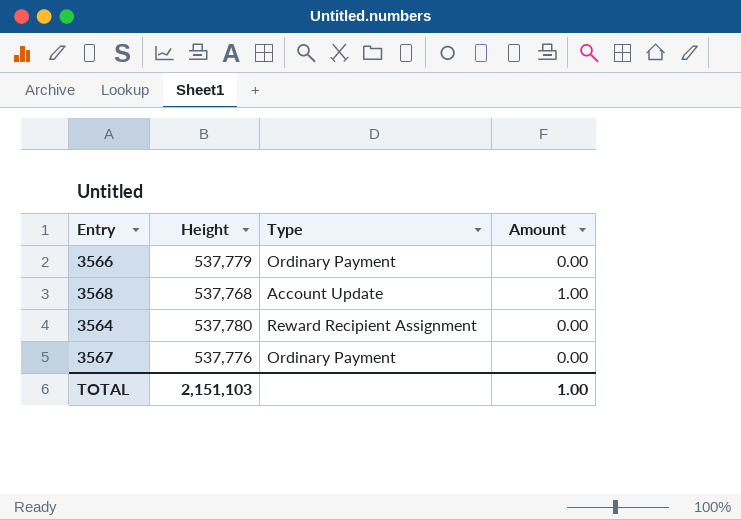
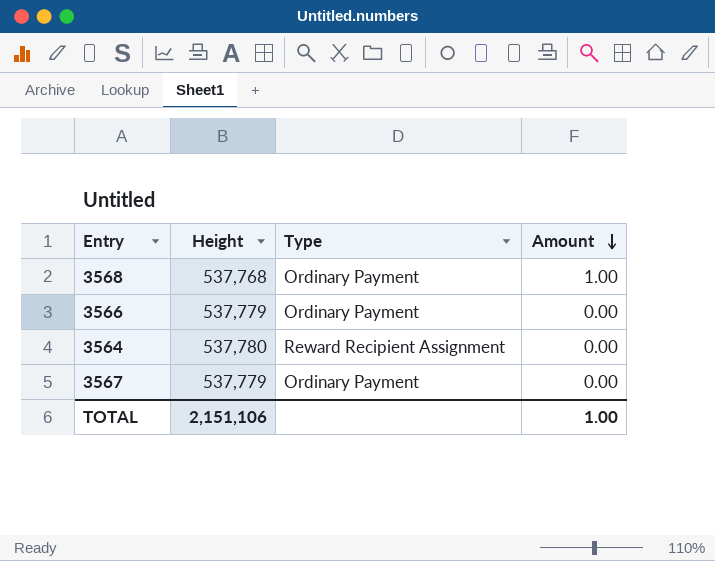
row order: none -> Amount descending
3568 | Type: Account Update -> Ordinary Payment
3567 | Height: 537,776 -> 537,779
TOTAL | Height: 2,151,103 -> 2,151,106

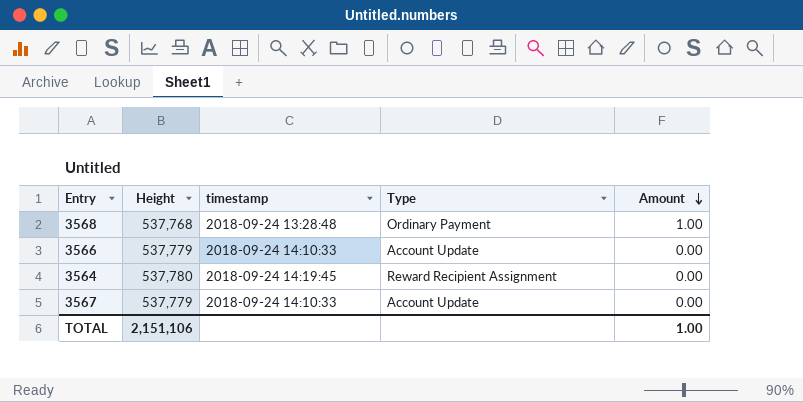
column timestamp | position: none -> 3
3566 | Type: Ordinary Payment -> Account Update
3567 | Type: Ordinary Payment -> Account Update

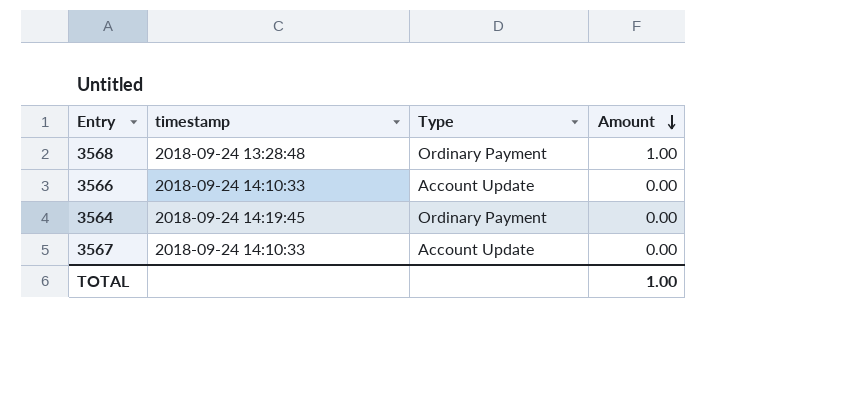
column Height | position: 2 -> none
3564 | Type: Reward Recipient Assignment -> Ordinary Payment

